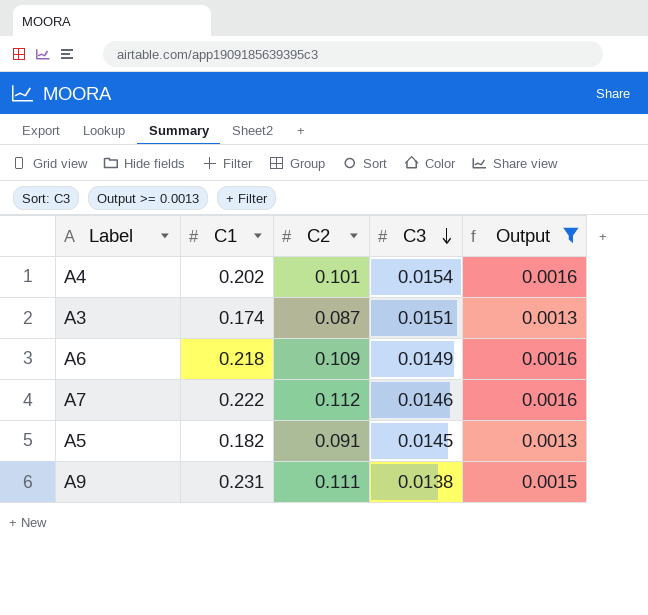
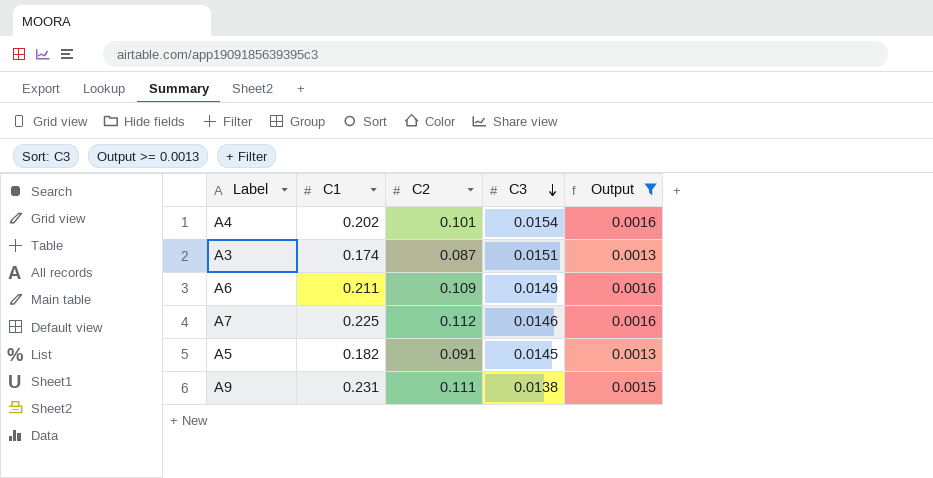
A6 | C1: 0.218 -> 0.211
A7 | C1: 0.222 -> 0.225

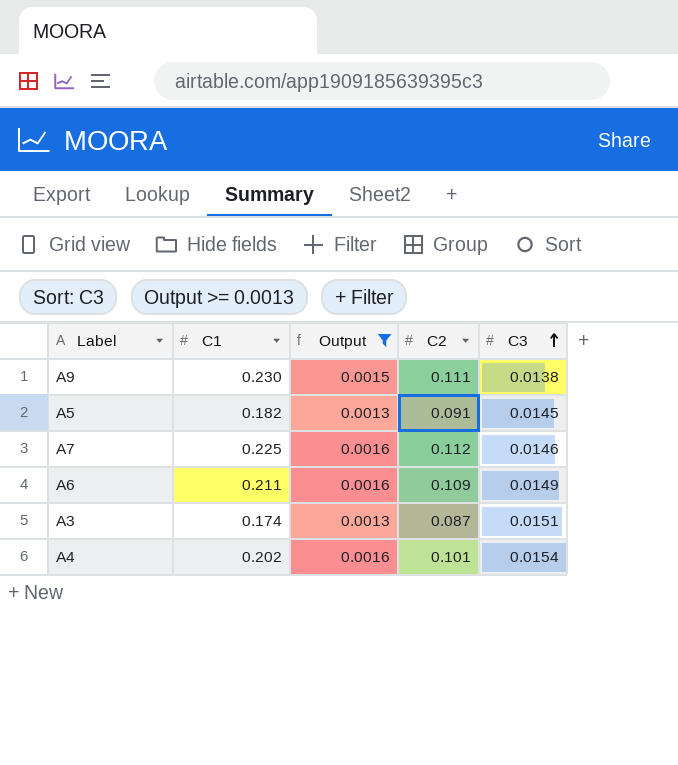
row order: C3 descending -> C3 ascending
column Output | position: 5 -> 3
A9 | C1: 0.231 -> 0.230

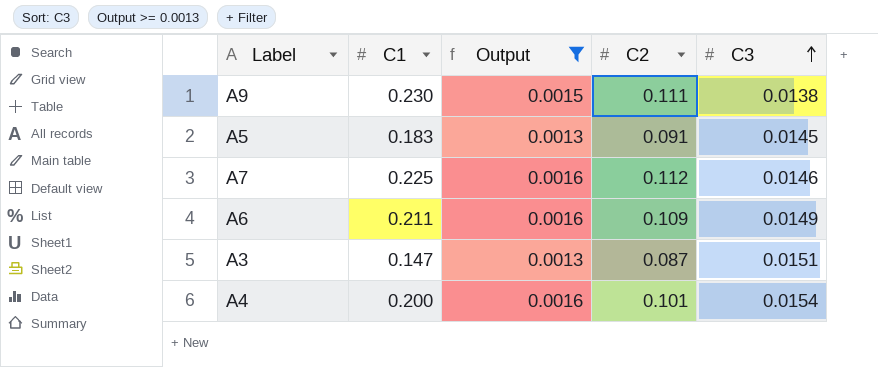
A5 | C1: 0.182 -> 0.183
A3 | C1: 0.174 -> 0.147
A4 | C1: 0.202 -> 0.200

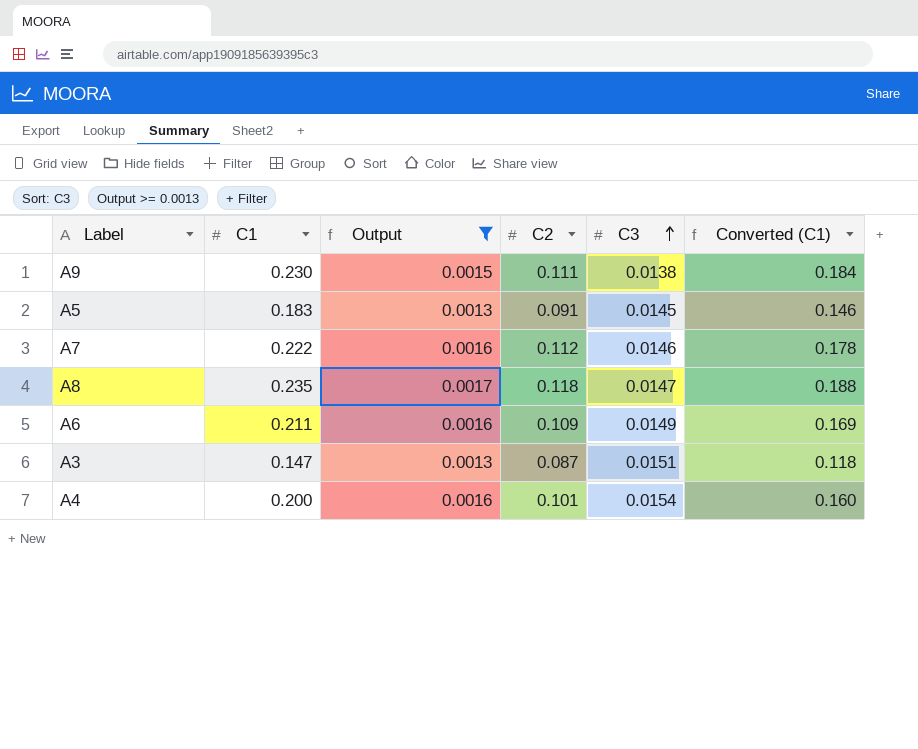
column Converted (C1) | formula: none -> [C1] * 0.8
A7 | C1: 0.225 -> 0.222
row A8: none -> 0.235 | 0.0017 | 0.118 | 0.0147 | 0.188

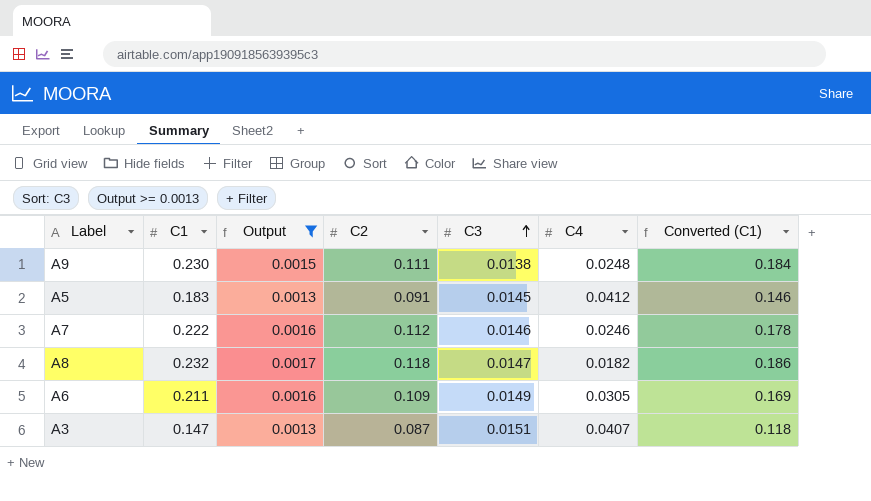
column C4 | position: none -> 6
row A4: 0.200 | 0.0016 | 0.101 | 0.0154 | 0.160 -> none
A8 | C1: 0.235 -> 0.232
A8 | Converted (C1): 0.188 -> 0.186

